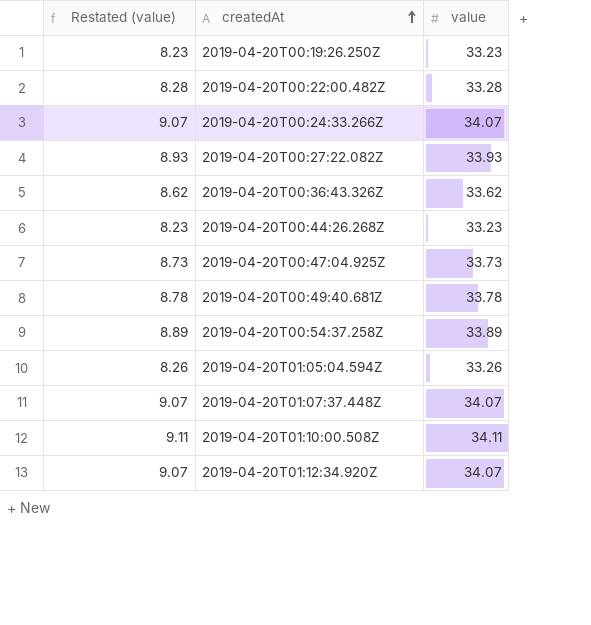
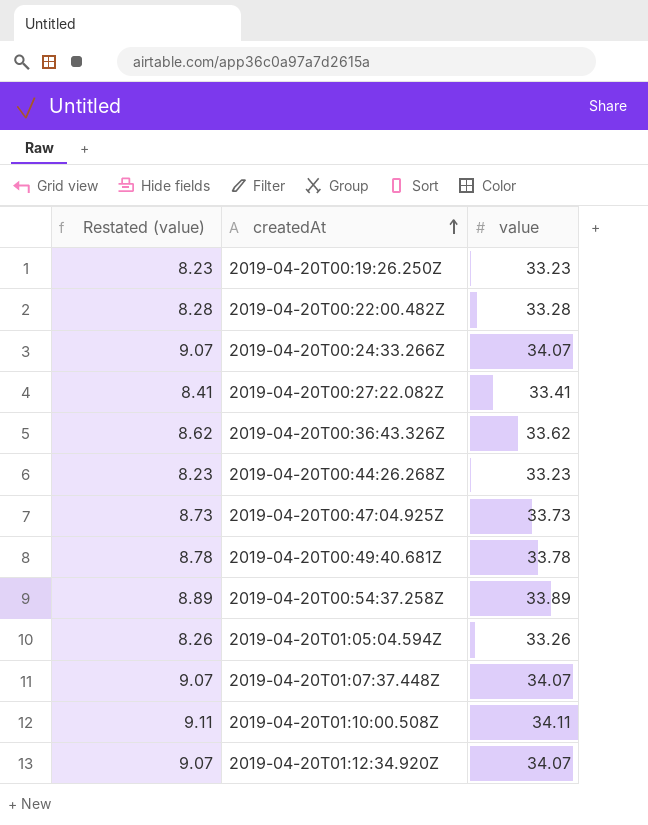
2019-04-20T00:27:22.082Z | Restated (value): 8.93 -> 8.41
2019-04-20T00:27:22.082Z | value: 33.93 -> 33.41

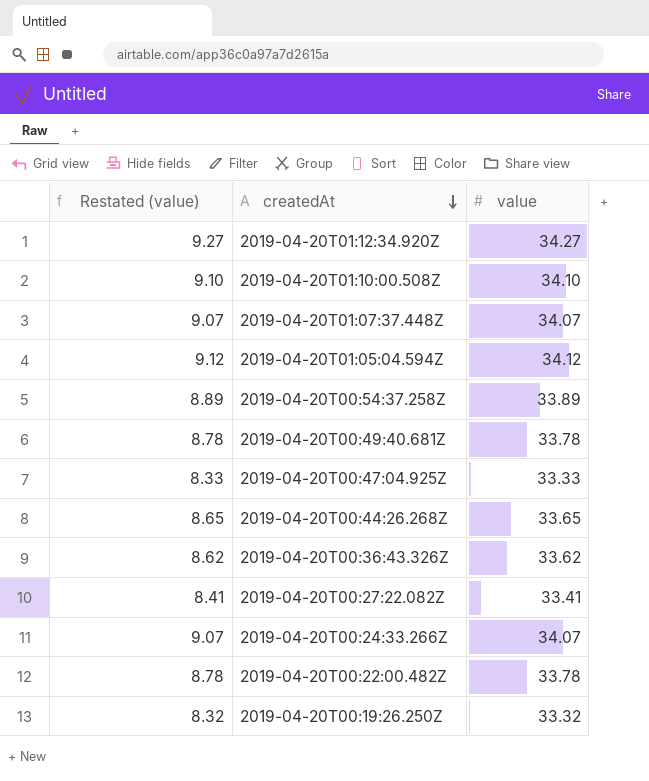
row order: createdAt ascending -> createdAt descending
2019-04-20T01:12:34.920Z | Restated (value): 9.07 -> 9.27
2019-04-20T01:12:34.920Z | value: 34.07 -> 34.27
2019-04-20T01:10:00.508Z | Restated (value): 9.11 -> 9.10
2019-04-20T01:10:00.508Z | value: 34.11 -> 34.10
2019-04-20T01:05:04.594Z | Restated (value): 8.26 -> 9.12
2019-04-20T01:05:04.594Z | value: 33.26 -> 34.12
2019-04-20T00:47:04.925Z | Restated (value): 8.73 -> 8.33
2019-04-20T00:47:04.925Z | value: 33.73 -> 33.33
2019-04-20T00:44:26.268Z | Restated (value): 8.23 -> 8.65
2019-04-20T00:44:26.268Z | value: 33.23 -> 33.65
2019-04-20T00:22:00.482Z | Restated (value): 8.28 -> 8.78
2019-04-20T00:22:00.482Z | value: 33.28 -> 33.78
2019-04-20T00:19:26.250Z | Restated (value): 8.23 -> 8.32
2019-04-20T00:19:26.250Z | value: 33.23 -> 33.32

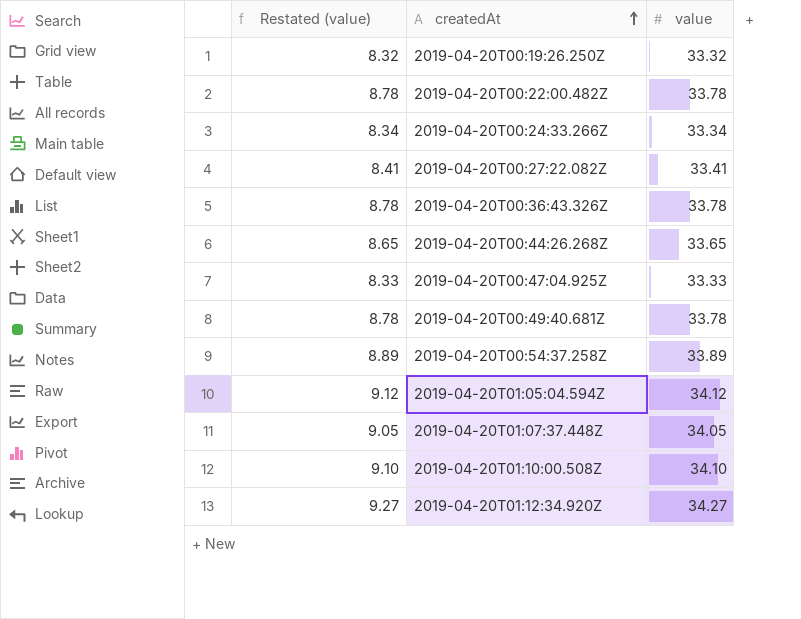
row order: createdAt descending -> createdAt ascending
2019-04-20T00:24:33.266Z | Restated (value): 9.07 -> 8.34
2019-04-20T00:24:33.266Z | value: 34.07 -> 33.34
2019-04-20T00:36:43.326Z | Restated (value): 8.62 -> 8.78
2019-04-20T00:36:43.326Z | value: 33.62 -> 33.78
2019-04-20T01:07:37.448Z | Restated (value): 9.07 -> 9.05
2019-04-20T01:07:37.448Z | value: 34.07 -> 34.05

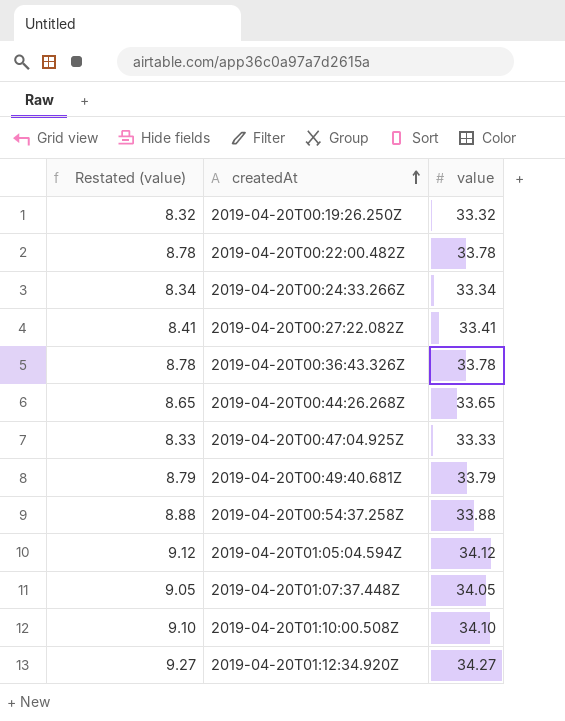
2019-04-20T00:49:40.681Z | Restated (value): 8.78 -> 8.79
2019-04-20T00:49:40.681Z | value: 33.78 -> 33.79
2019-04-20T00:54:37.258Z | Restated (value): 8.89 -> 8.88
2019-04-20T00:54:37.258Z | value: 33.89 -> 33.88

